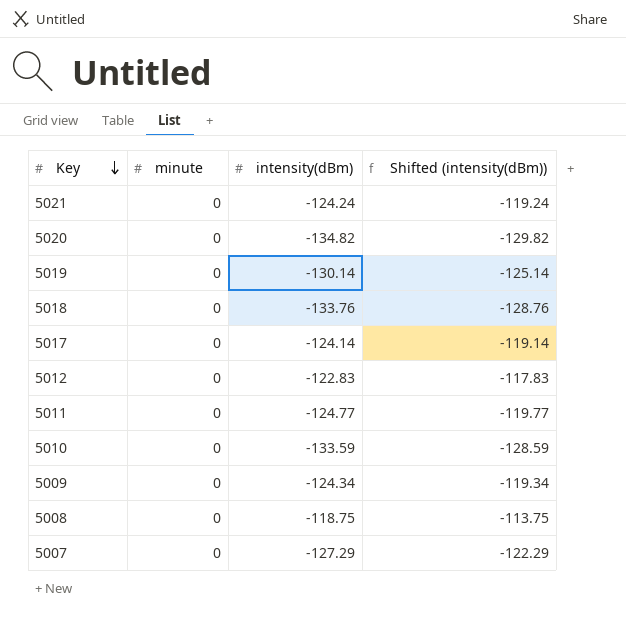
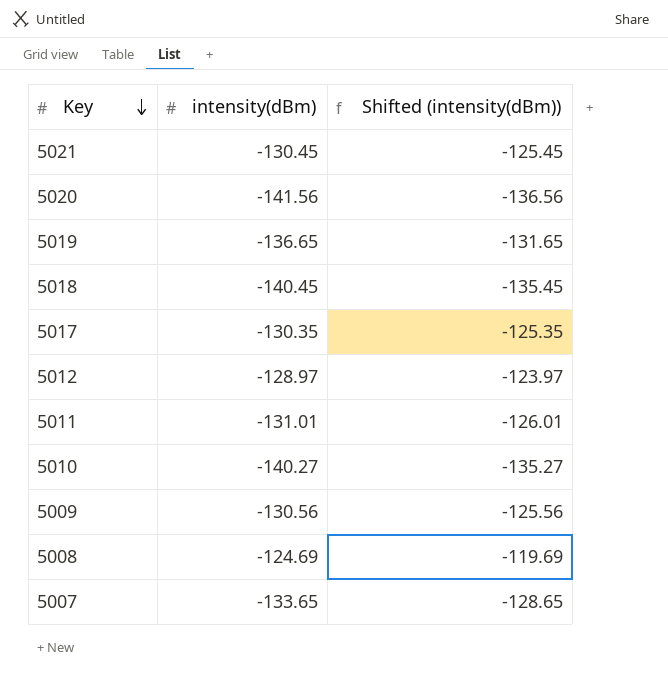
column minute | position: 2 -> none
5021 | intensity(dBm): -124.24 -> -130.45
5021 | Shifted (intensity(dBm)): -119.24 -> -125.45
5020 | intensity(dBm): -134.82 -> -141.56
5020 | Shifted (intensity(dBm)): -129.82 -> -136.56
5019 | intensity(dBm): -130.14 -> -136.65
5019 | Shifted (intensity(dBm)): -125.14 -> -131.65
5018 | intensity(dBm): -133.76 -> -140.45
5018 | Shifted (intensity(dBm)): -128.76 -> -135.45
5017 | intensity(dBm): -124.14 -> -130.35
5017 | Shifted (intensity(dBm)): -119.14 -> -125.35
5012 | intensity(dBm): -122.83 -> -128.97
5012 | Shifted (intensity(dBm)): -117.83 -> -123.97
5011 | intensity(dBm): -124.77 -> -131.01
5011 | Shifted (intensity(dBm)): -119.77 -> -126.01
5010 | intensity(dBm): -133.59 -> -140.27
5010 | Shifted (intensity(dBm)): -128.59 -> -135.27
5009 | intensity(dBm): -124.34 -> -130.56
5009 | Shifted (intensity(dBm)): -119.34 -> -125.56
5008 | intensity(dBm): -118.75 -> -124.69
5008 | Shifted (intensity(dBm)): -113.75 -> -119.69
5007 | intensity(dBm): -127.29 -> -133.65
5007 | Shifted (intensity(dBm)): -122.29 -> -128.65

